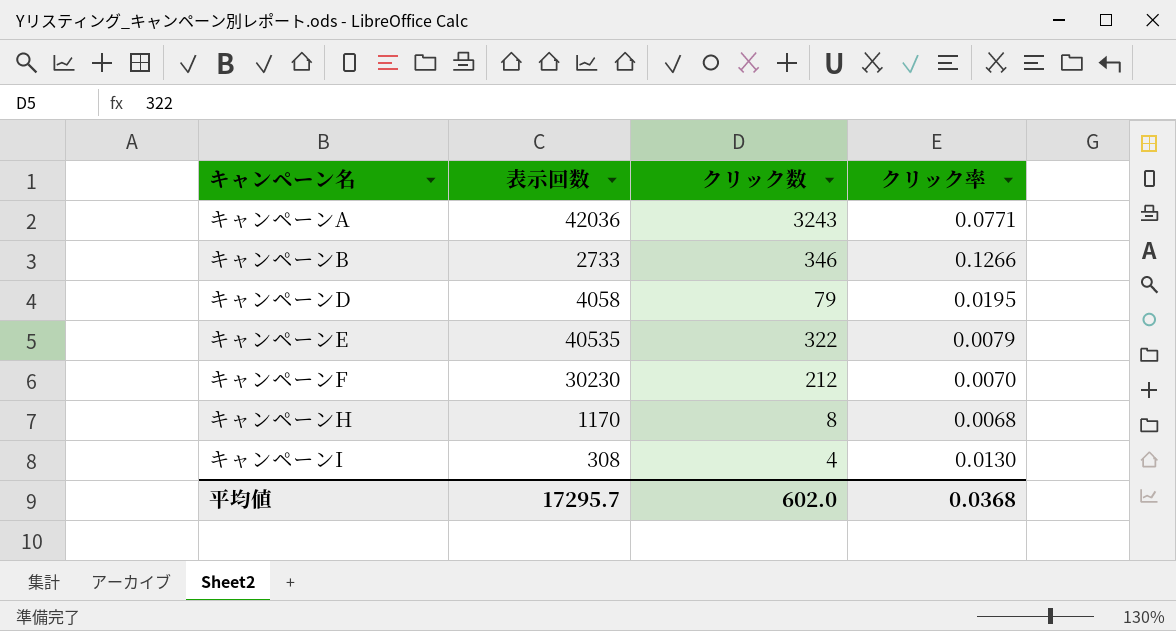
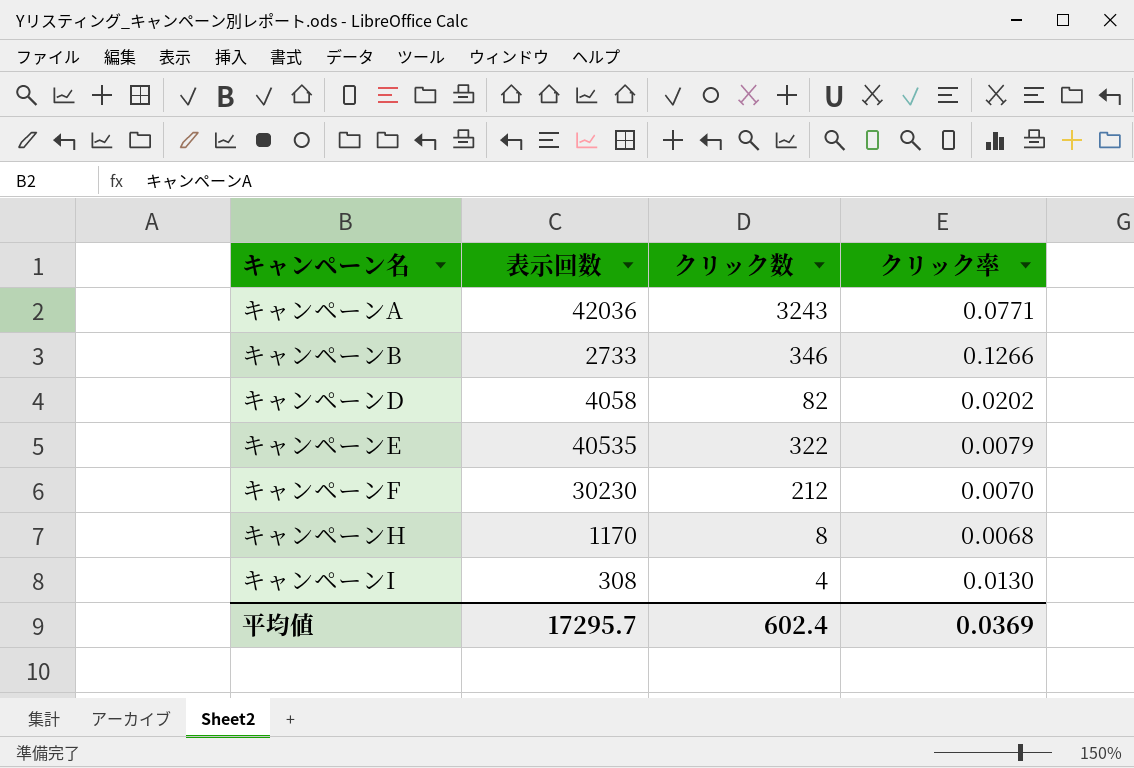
キャンペーンD | クリック数: 79 -> 82
キャンペーンD | クリック率: 0.0195 -> 0.0202
平均値 | クリック数: 602.0 -> 602.4
平均値 | クリック率: 0.0368 -> 0.0369

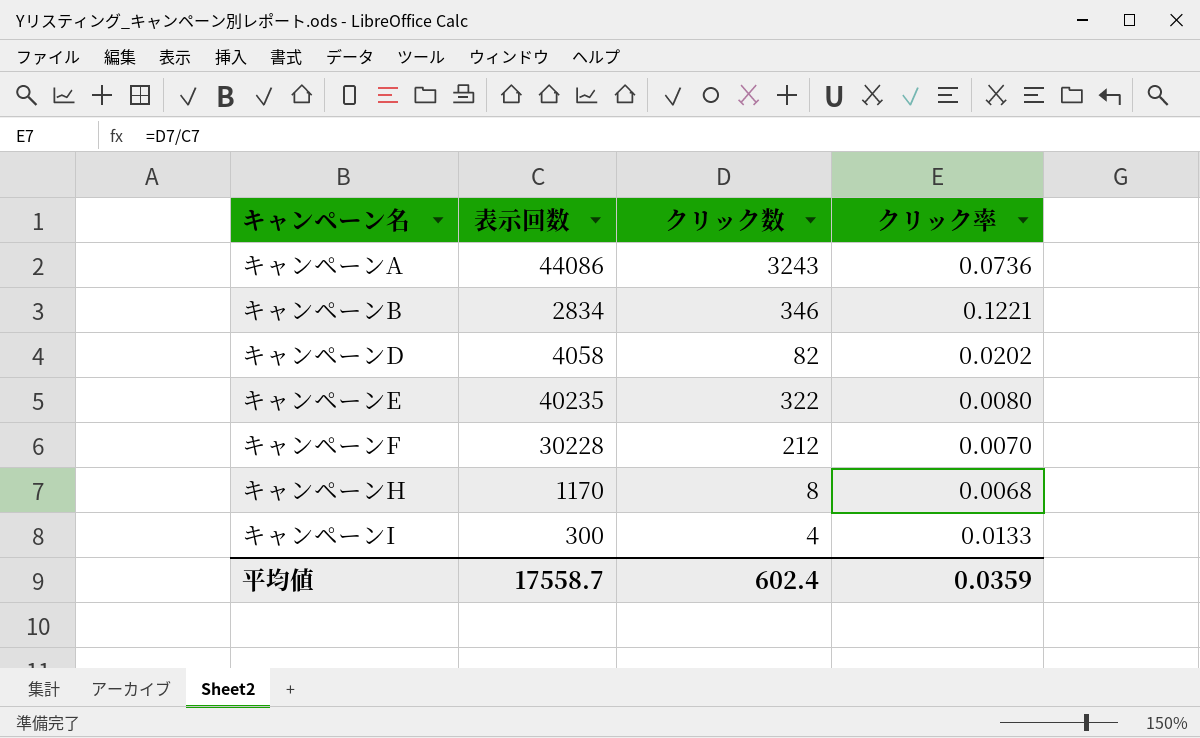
キャンペーンA | 表示回数: 42036 -> 44086
キャンペーンA | クリック率: 0.0771 -> 0.0736
キャンペーンB | 表示回数: 2733 -> 2834
キャンペーンB | クリック率: 0.1266 -> 0.1221
キャンペーンE | 表示回数: 40535 -> 40235
キャンペーンE | クリック率: 0.0079 -> 0.0080
キャンペーンF | 表示回数: 30230 -> 30228
キャンペーンI | 表示回数: 308 -> 300
キャンペーンI | クリック率: 0.0130 -> 0.0133
平均値 | 表示回数: 17295.7 -> 17558.7
平均値 | クリック率: 0.0369 -> 0.0359

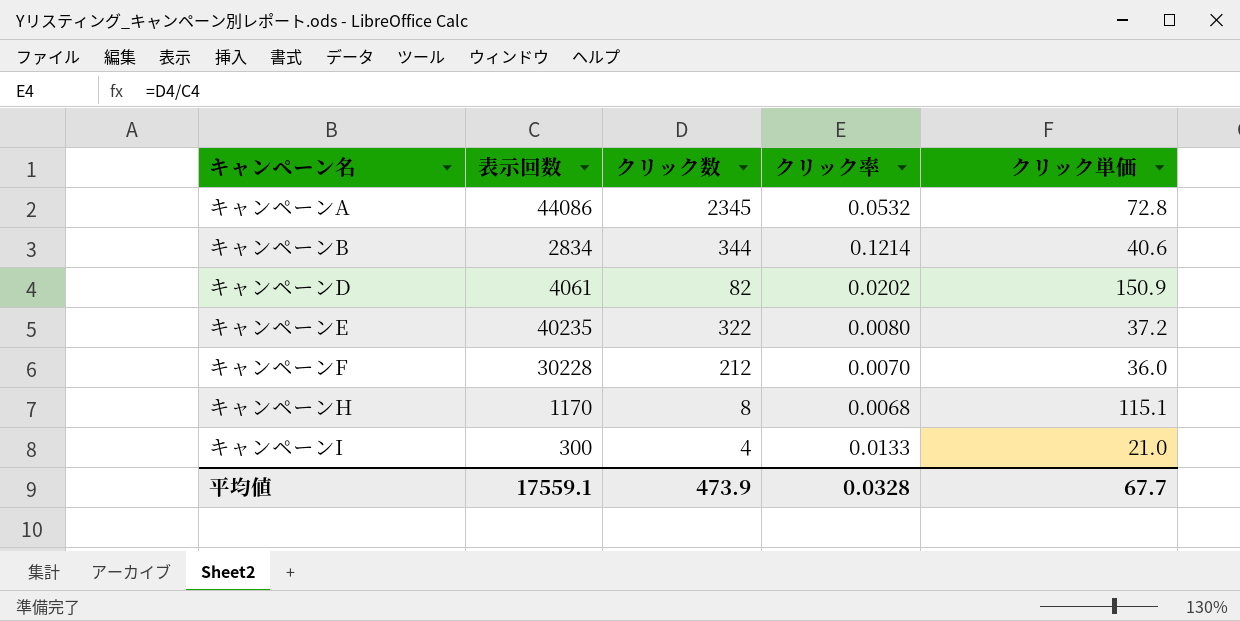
column クリック単価 | position: none -> 5
キャンペーンA | クリック数: 3243 -> 2345
キャンペーンA | クリック率: 0.0736 -> 0.0532
キャンペーンB | クリック数: 346 -> 344
キャンペーンB | クリック率: 0.1221 -> 0.1214
キャンペーンD | 表示回数: 4058 -> 4061
平均値 | 表示回数: 17558.7 -> 17559.1
平均値 | クリック数: 602.4 -> 473.9
平均値 | クリック率: 0.0359 -> 0.0328

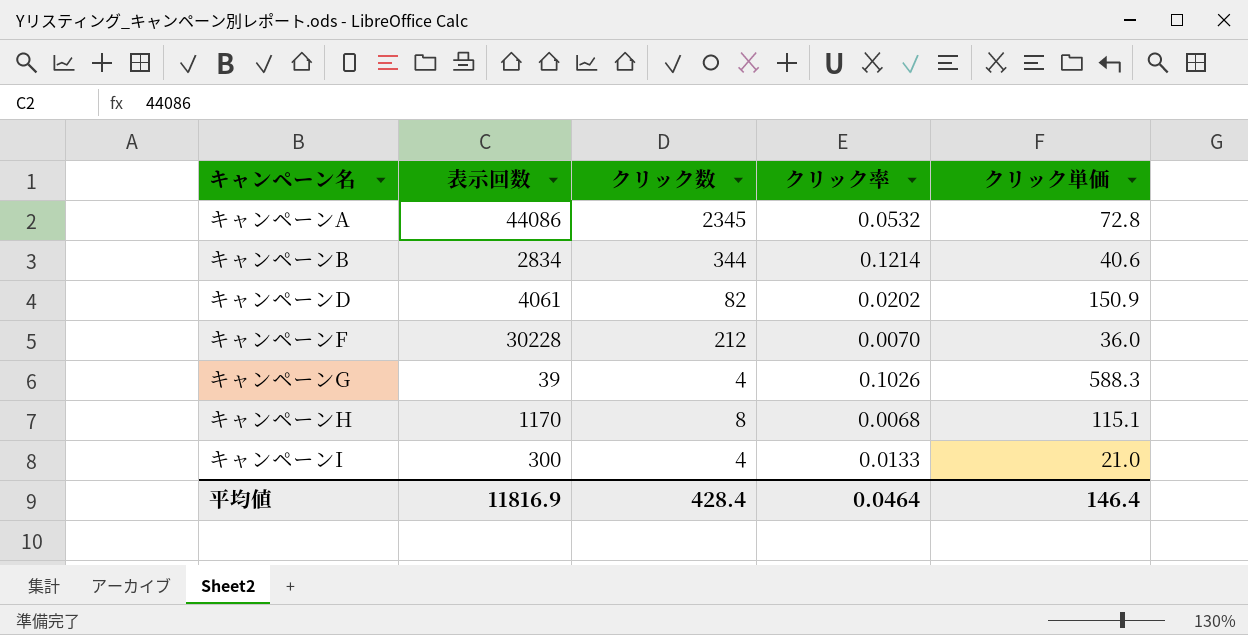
row キャンペーンE: 40235 | 322 | 0.0080 | 37.2 -> none
row キャンペーンG: none -> 39 | 4 | 0.1026 | 588.3
平均値 | 表示回数: 17559.1 -> 11816.9
平均値 | クリック数: 473.9 -> 428.4
平均値 | クリック率: 0.0328 -> 0.0464
平均値 | クリック単価: 67.7 -> 146.4

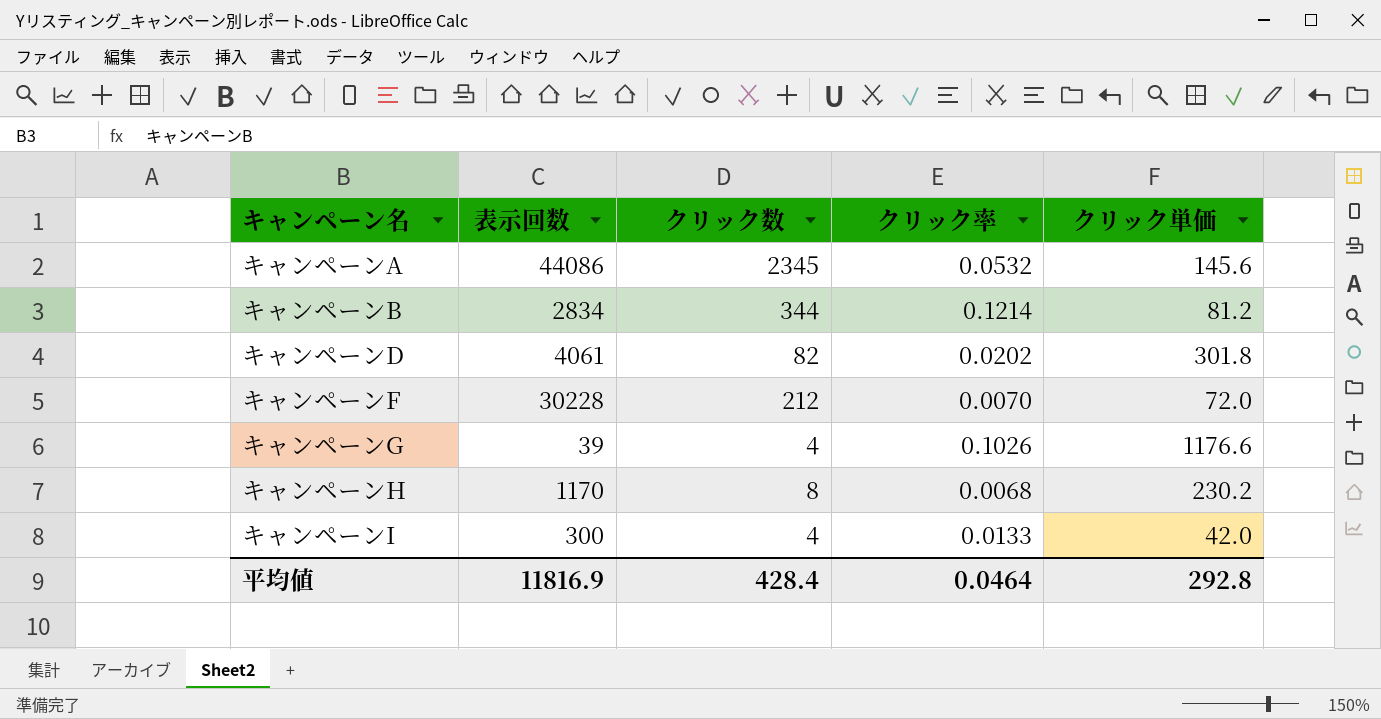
キャンペーンA | クリック単価: 72.8 -> 145.6
キャンペーンB | クリック単価: 40.6 -> 81.2
キャンペーンD | クリック単価: 150.9 -> 301.8
キャンペーンF | クリック単価: 36.0 -> 72.0
キャンペーンG | クリック単価: 588.3 -> 1176.6
キャンペーンH | クリック単価: 115.1 -> 230.2
キャンペーンI | クリック単価: 21.0 -> 42.0
平均値 | クリック単価: 146.4 -> 292.8

